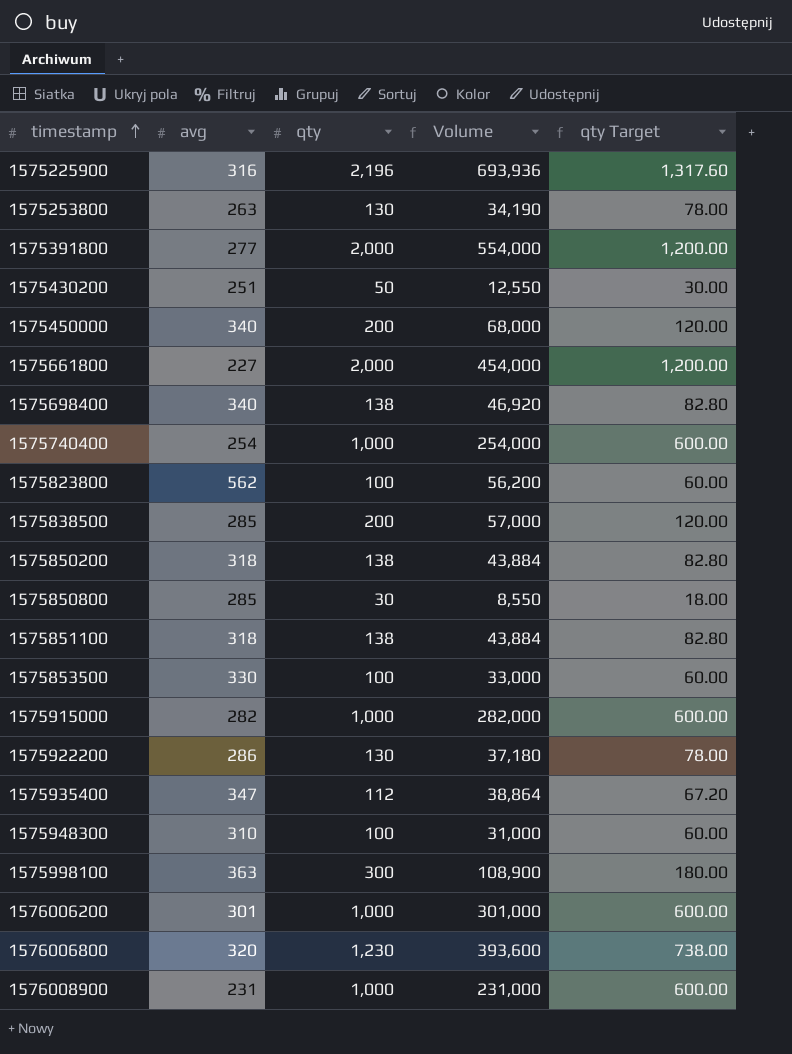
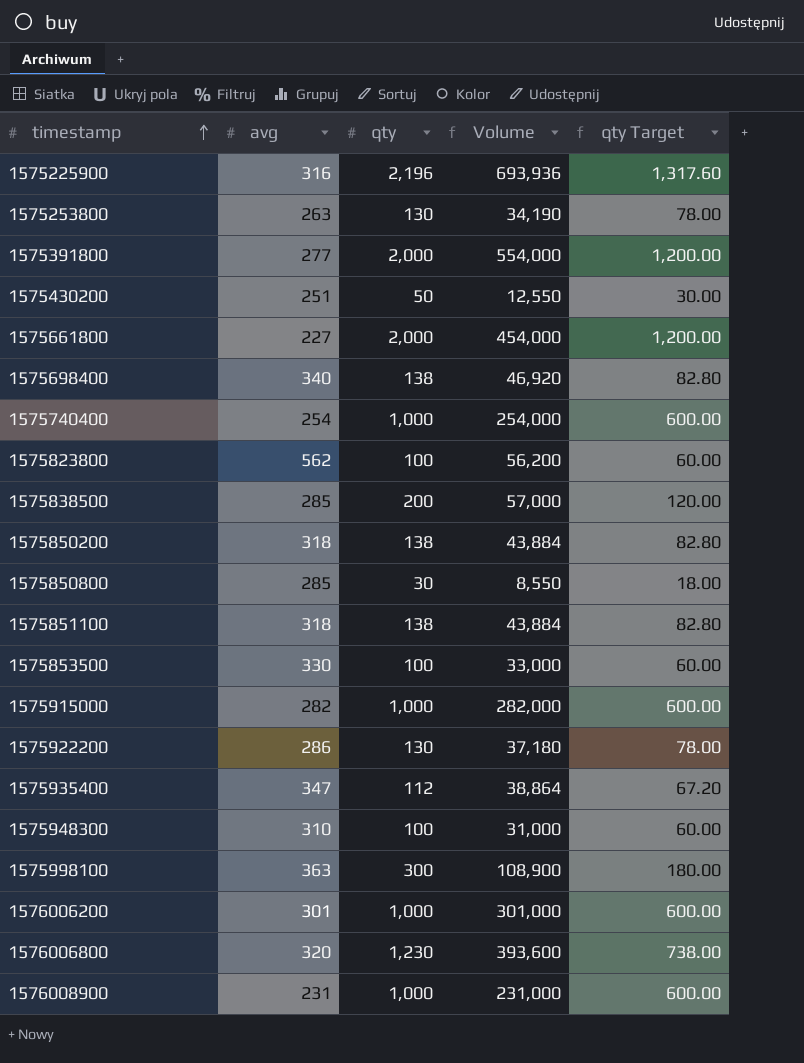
row 1575450000: 340 | 200 | 68,000 | 120.00 -> none

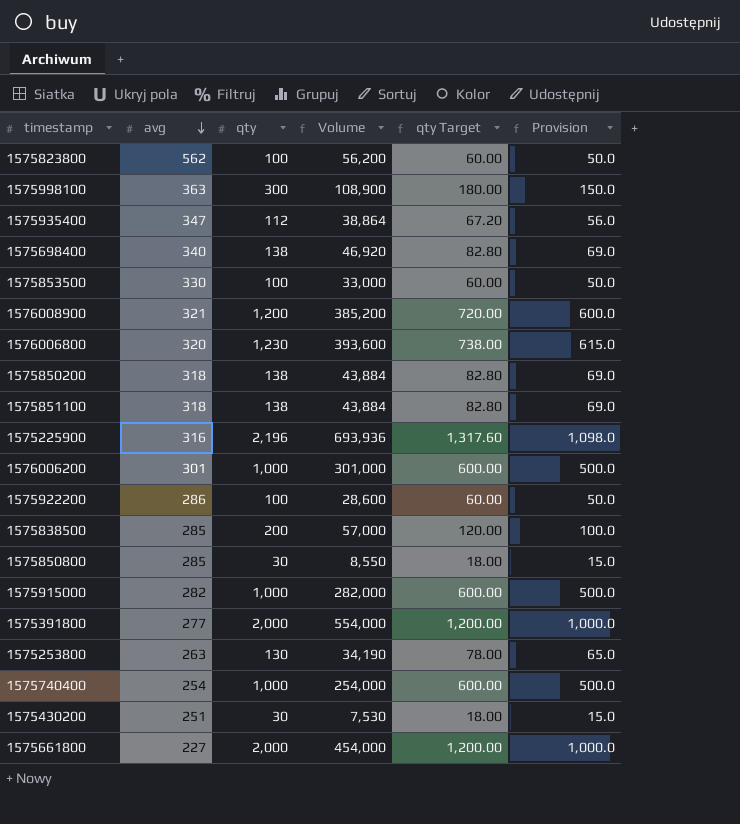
row order: timestamp ascending -> avg descending
column Provision | formula: none -> [qty] * 0.5
row 1575948300: 310 | 100 | 31,000 | 60.00 -> none
1576008900 | avg: 231 -> 321
1576008900 | qty: 1,000 -> 1,200
1576008900 | Volume: 231,000 -> 385,200
1576008900 | qty Target: 600.00 -> 720.00
1575922200 | qty: 130 -> 100
1575922200 | Volume: 37,180 -> 28,600
1575922200 | qty Target: 78.00 -> 60.00
1575430200 | qty: 50 -> 30
1575430200 | Volume: 12,550 -> 7,530
1575430200 | qty Target: 30.00 -> 18.00

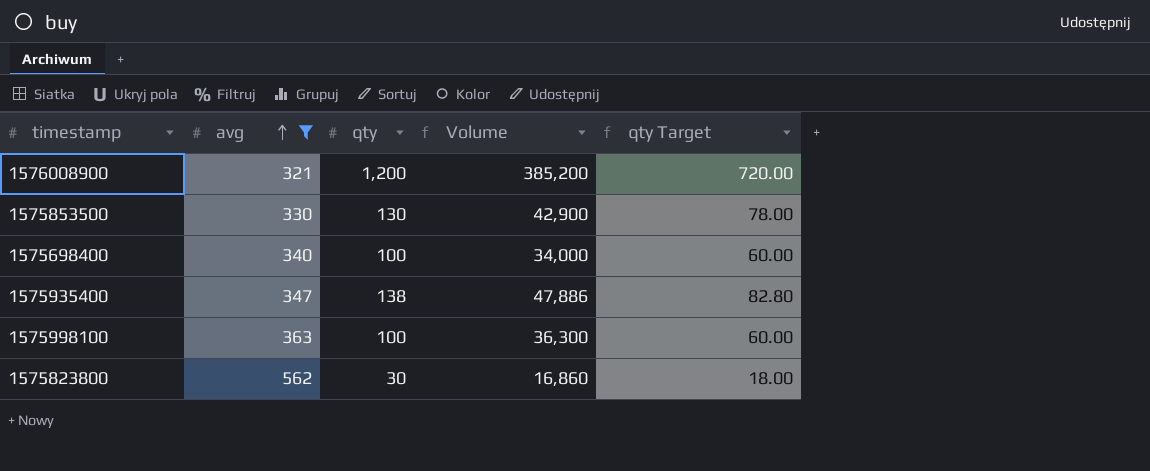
filter: none -> avg >= 321
row order: avg descending -> avg ascending
column Provision | formula: [qty] * 0.5 -> none
1575853500 | qty: 100 -> 130
1575853500 | Volume: 33,000 -> 42,900
1575853500 | qty Target: 60.00 -> 78.00
1575698400 | qty: 138 -> 100
1575698400 | Volume: 46,920 -> 34,000
1575698400 | qty Target: 82.80 -> 60.00
1575935400 | qty: 112 -> 138
1575935400 | Volume: 38,864 -> 47,886
1575935400 | qty Target: 67.20 -> 82.80
1575998100 | qty: 300 -> 100
1575998100 | Volume: 108,900 -> 36,300
1575998100 | qty Target: 180.00 -> 60.00
1575823800 | qty: 100 -> 30
1575823800 | Volume: 56,200 -> 16,860
1575823800 | qty Target: 60.00 -> 18.00

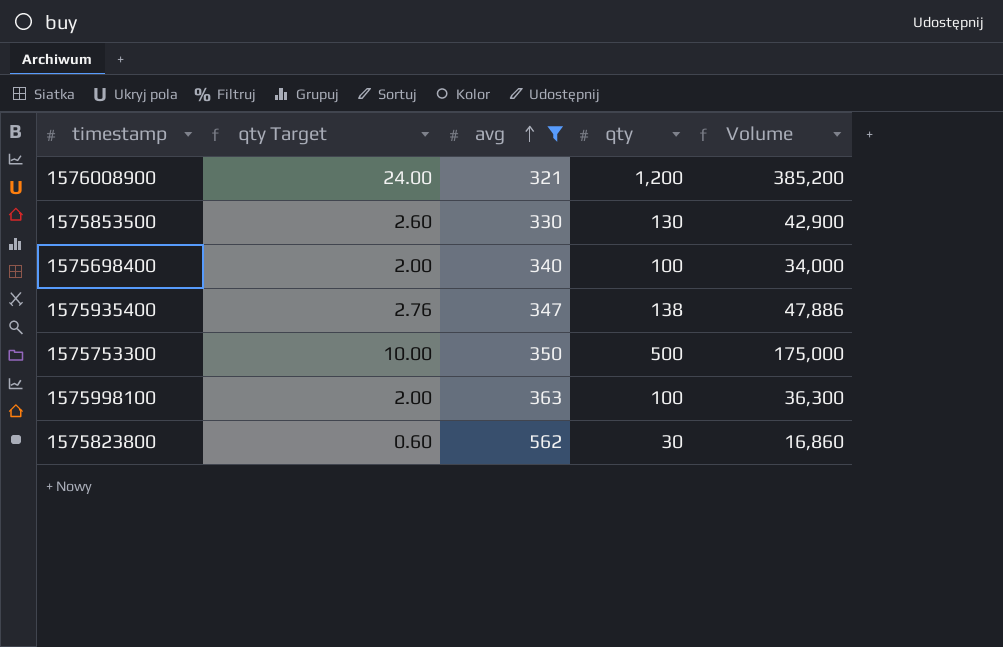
column qty Target | formula: [qty] * 0.6 -> [qty] * 0.02
column qty Target | position: 5 -> 2
row 1575753300: none -> 10.00 | 350 | 500 | 175,000

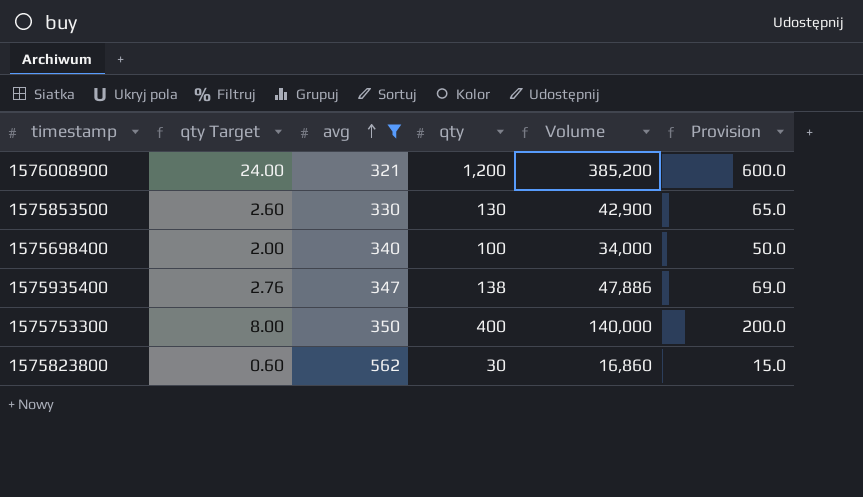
column Provision | formula: none -> [qty] * 0.5
row 1575998100: 2.00 | 363 | 100 | 36,300 -> none
1575753300 | qty Target: 10.00 -> 8.00
1575753300 | qty: 500 -> 400
1575753300 | Volume: 175,000 -> 140,000

